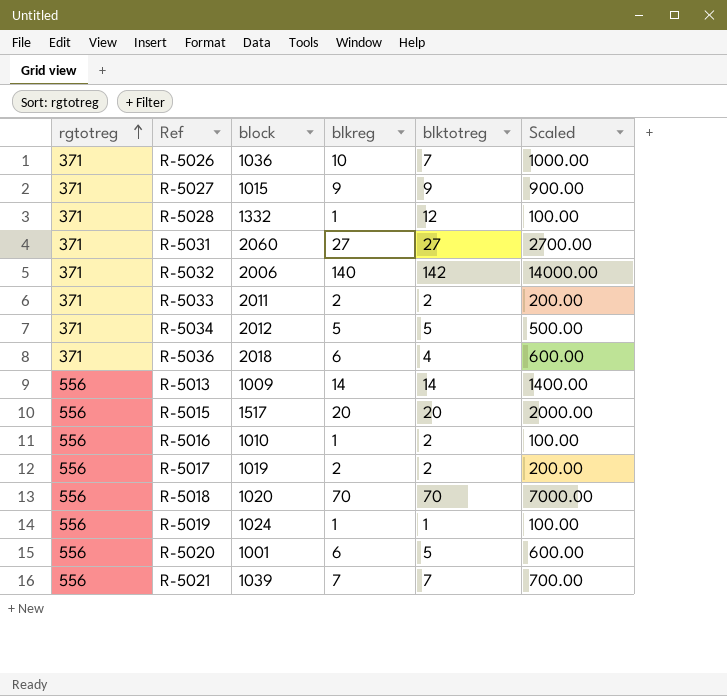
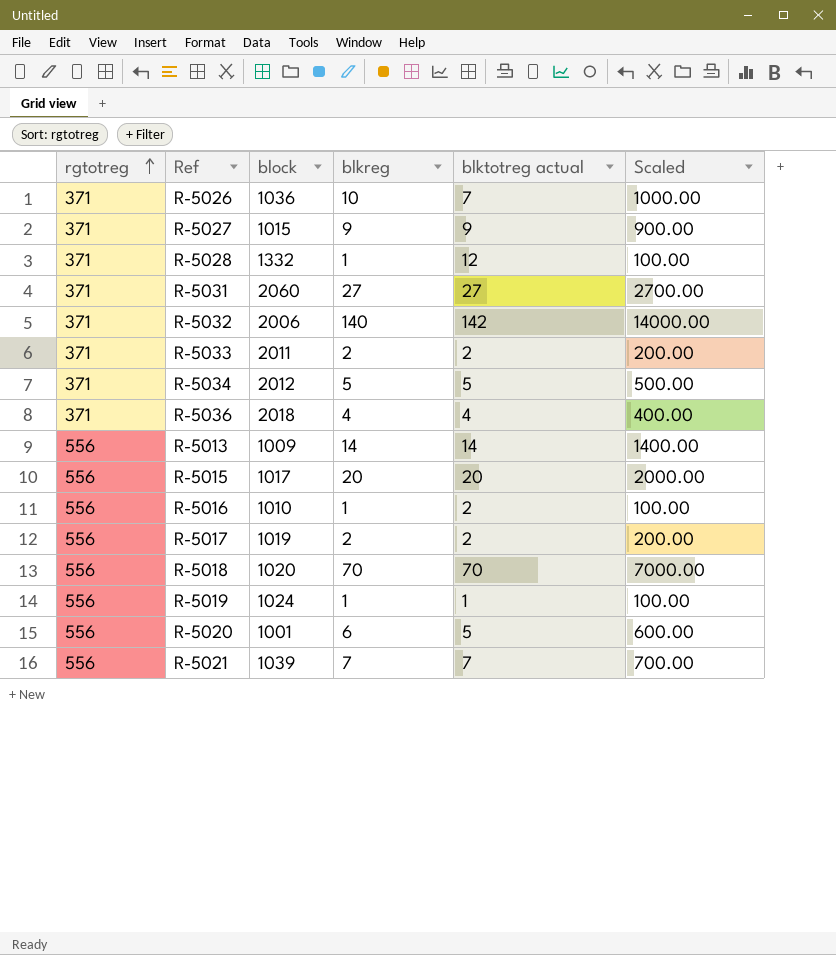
column name: blktotreg -> blktotreg actual
R-5036 | blkreg: 6 -> 4
R-5036 | Scaled: 600.00 -> 400.00
R-5015 | block: 1517 -> 1017

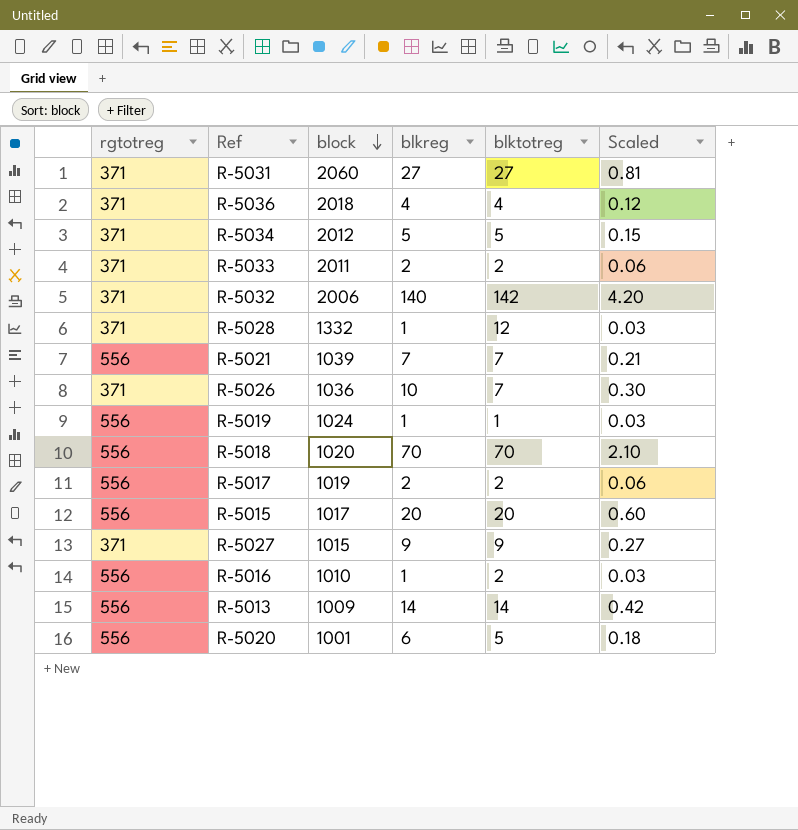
row order: rgtotreg ascending -> block descending
column name: blktotreg actual -> blktotreg
column Scaled | formula: [blkreg] * 100 -> [blkreg] * 0.03

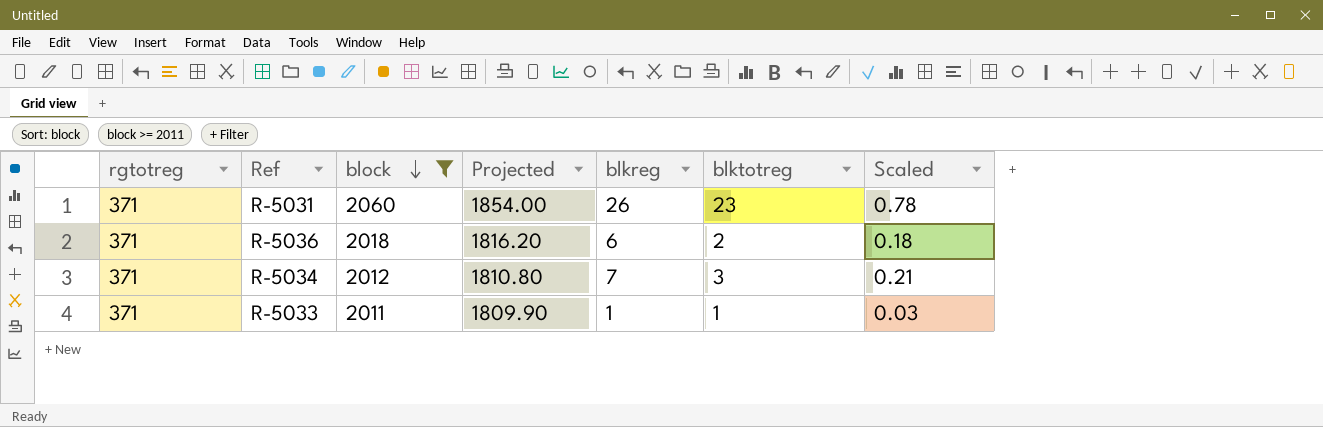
filter: none -> block >= 2011
column Projected | formula: none -> [block] * 0.9
R-5031 | blkreg: 27 -> 26
R-5031 | blktotreg: 27 -> 23
R-5031 | Scaled: 0.81 -> 0.78
R-5036 | blkreg: 4 -> 6
R-5036 | blktotreg: 4 -> 2
R-5036 | Scaled: 0.12 -> 0.18
R-5034 | blkreg: 5 -> 7
R-5034 | blktotreg: 5 -> 3
R-5034 | Scaled: 0.15 -> 0.21
R-5033 | blkreg: 2 -> 1
R-5033 | blktotreg: 2 -> 1
R-5033 | Scaled: 0.06 -> 0.03

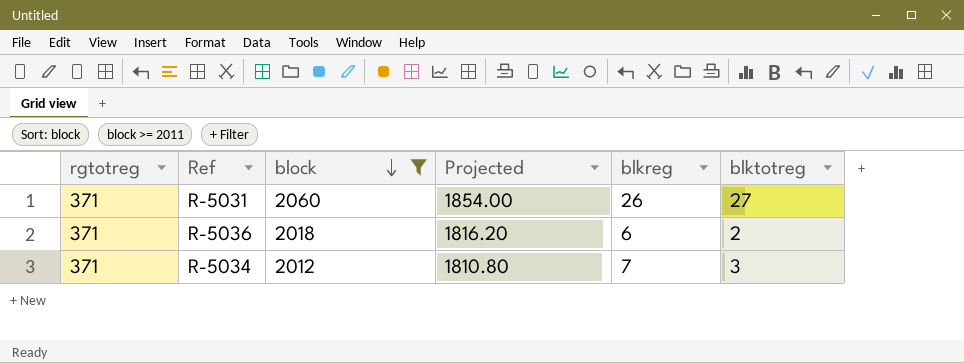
column Scaled | formula: [blkreg] * 0.03 -> none
row R-5033: 371 | 2011 | 1809.90 | 1 | 1 | 0.03 -> none
R-5031 | blktotreg: 23 -> 27

